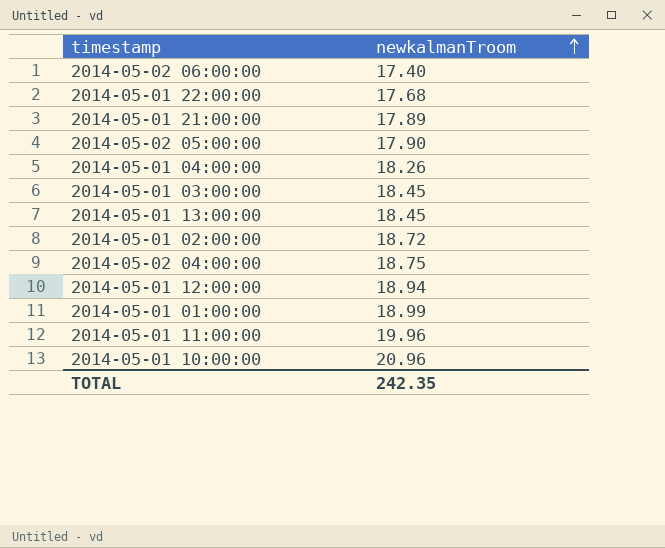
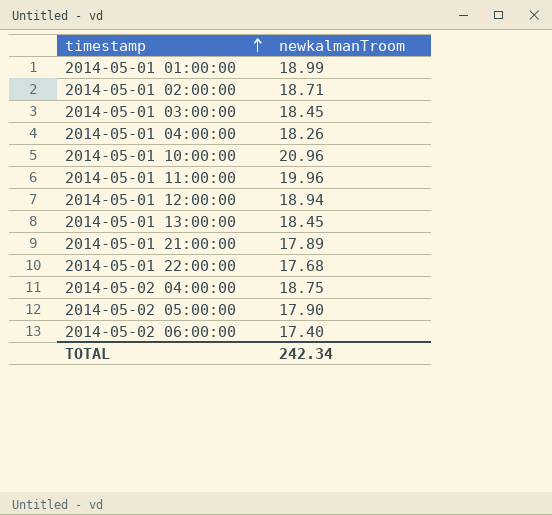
row order: newkalmanTroom ascending -> timestamp ascending
2014-05-01 02:00:00 | newkalmanTroom: 18.72 -> 18.71
TOTAL | newkalmanTroom: 242.35 -> 242.34

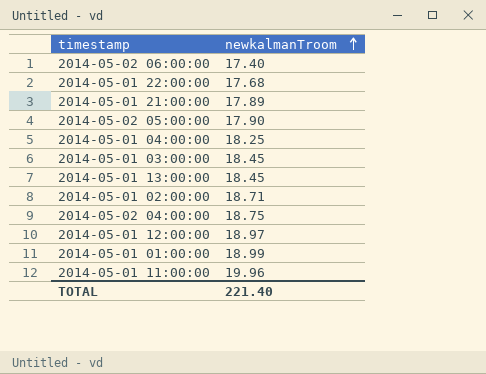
row order: timestamp ascending -> newkalmanTroom ascending
row 2014-05-01 10:00:00: 20.96 -> none
2014-05-01 04:00:00 | newkalmanTroom: 18.26 -> 18.25
2014-05-01 12:00:00 | newkalmanTroom: 18.94 -> 18.97
TOTAL | newkalmanTroom: 242.34 -> 221.40

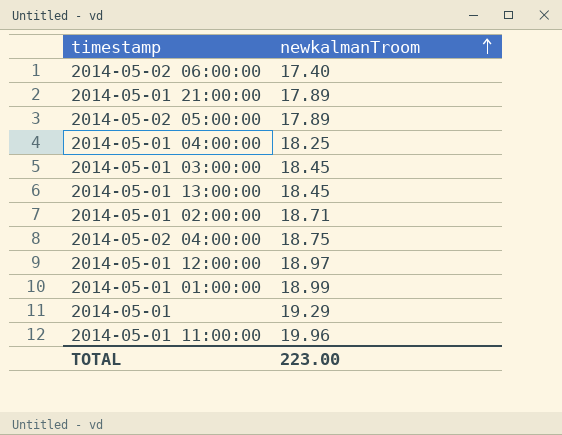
row 2014-05-01 22:00:00: 17.68 -> none
2014-05-02 05:00:00 | newkalmanTroom: 17.90 -> 17.89
row 2014-05-01: none -> 19.29
TOTAL | newkalmanTroom: 221.40 -> 223.00

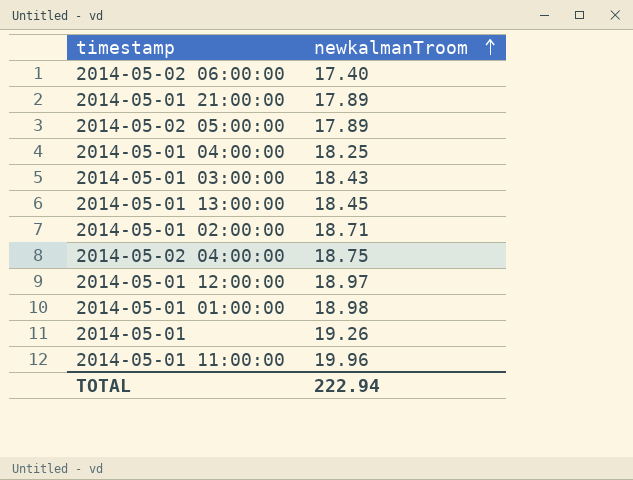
2014-05-01 03:00:00 | newkalmanTroom: 18.45 -> 18.43
2014-05-01 01:00:00 | newkalmanTroom: 18.99 -> 18.98
2014-05-01 | newkalmanTroom: 19.29 -> 19.26
TOTAL | newkalmanTroom: 223.00 -> 222.94

